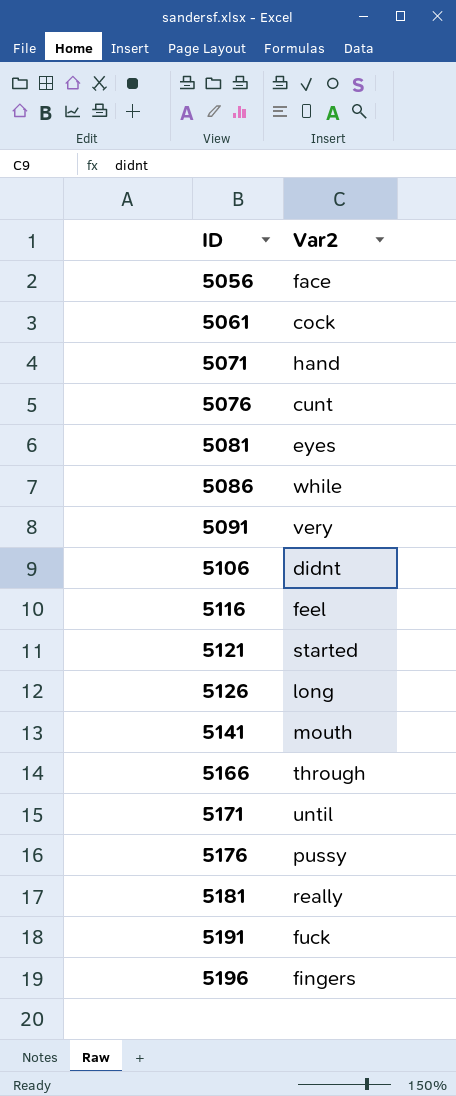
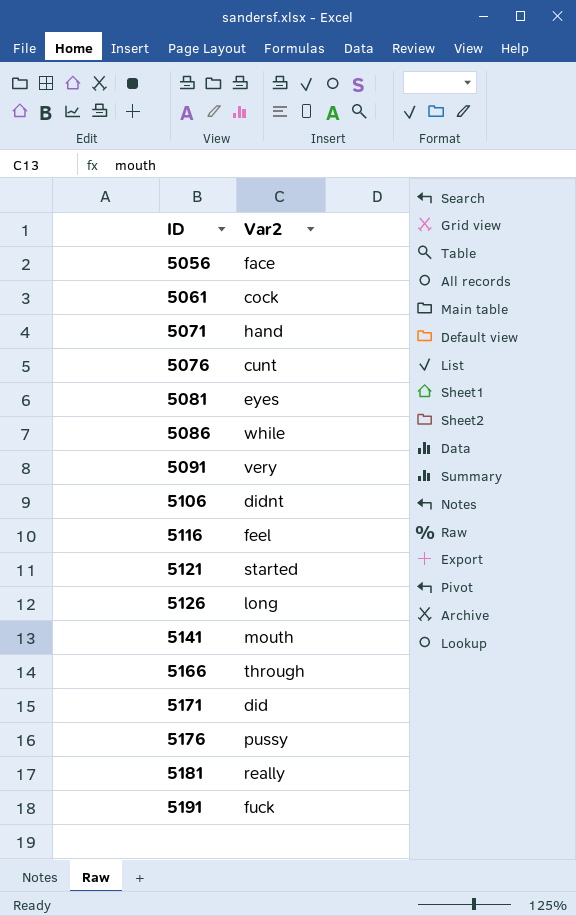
row 5196: fingers -> none
5171 | Var2: until -> did

